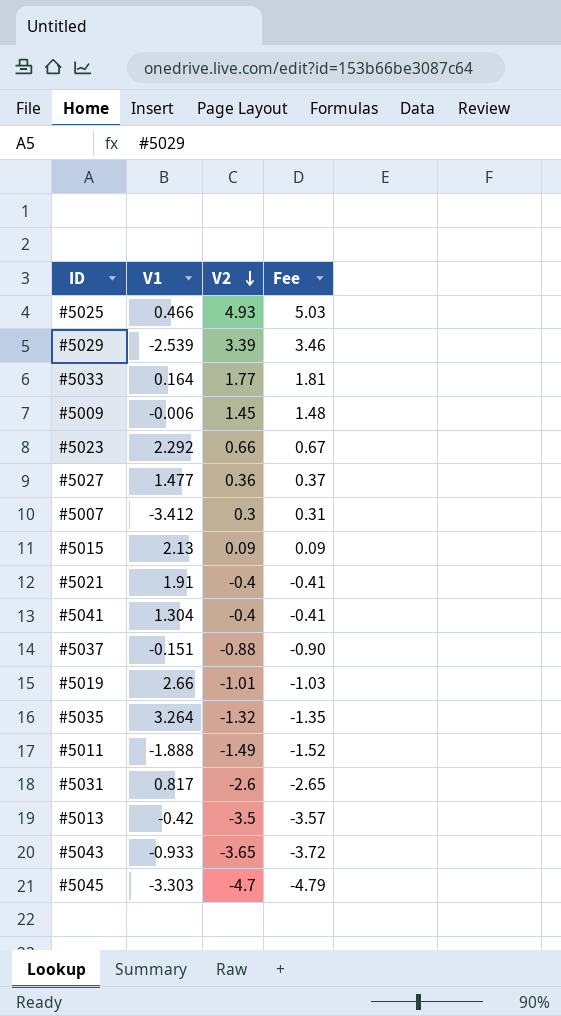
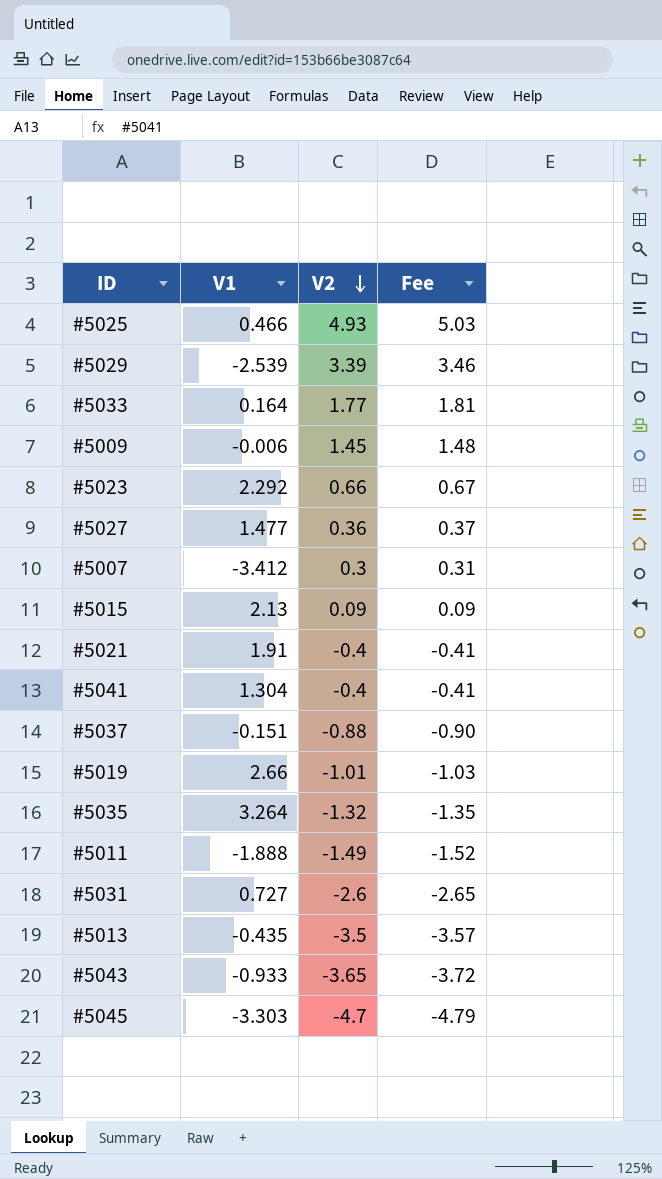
#5031 | V1: 0.817 -> 0.727
#5013 | V1: -0.42 -> -0.435

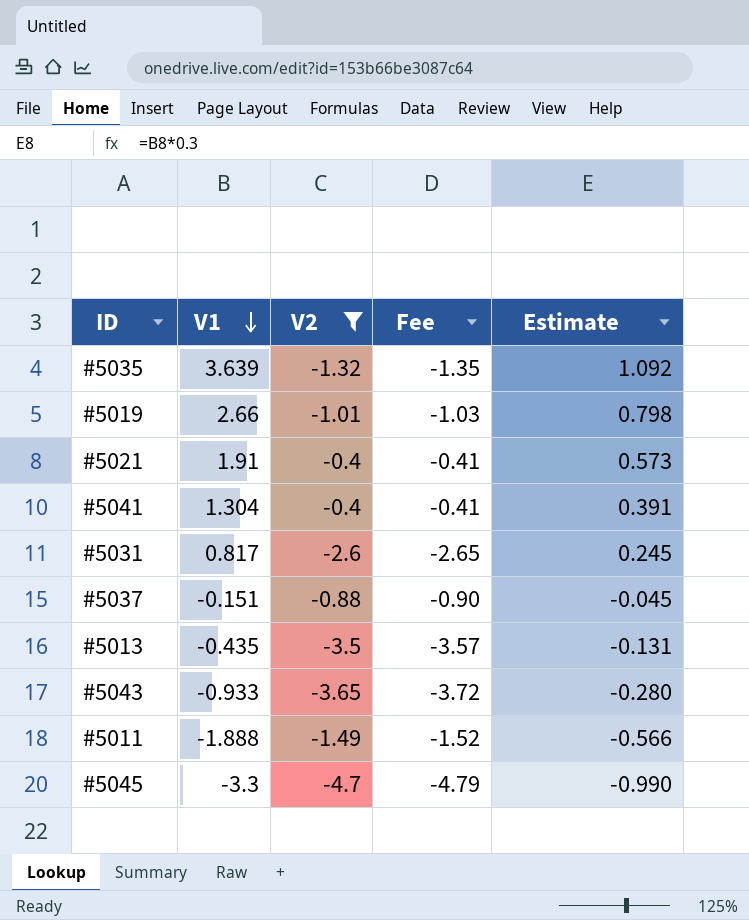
filter: none -> V2 <= -0.4
row order: V2 descending -> V1 descending
column Estimate | formula: none -> [V1] * 0.3
#5035 | V1: 3.264 -> 3.639
#5031 | V1: 0.727 -> 0.817
#5045 | V1: -3.303 -> -3.3

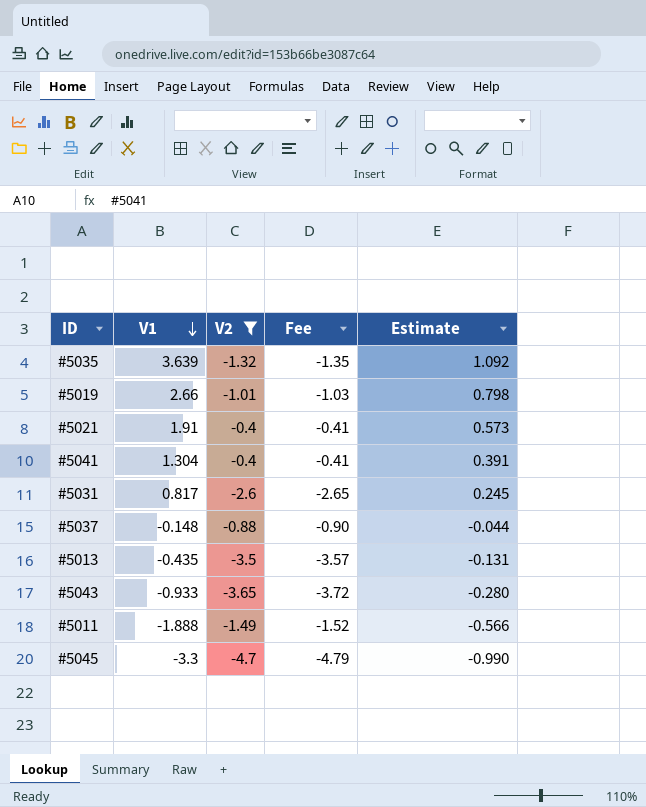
#5037 | V1: -0.151 -> -0.148
#5037 | Estimate: -0.045 -> -0.044

